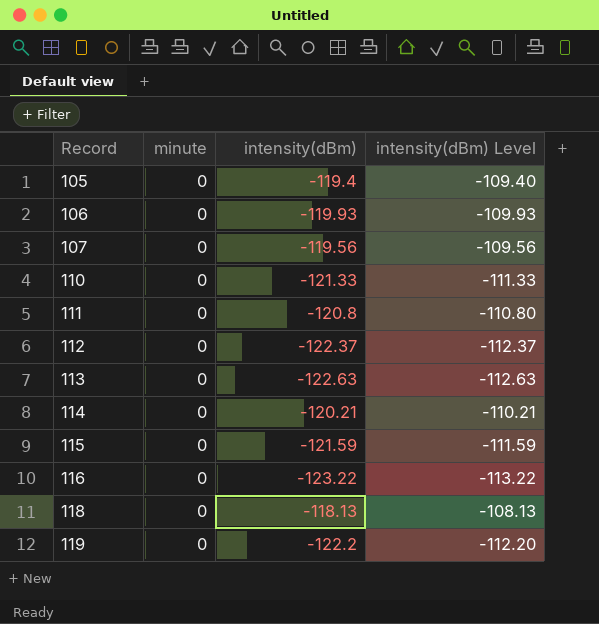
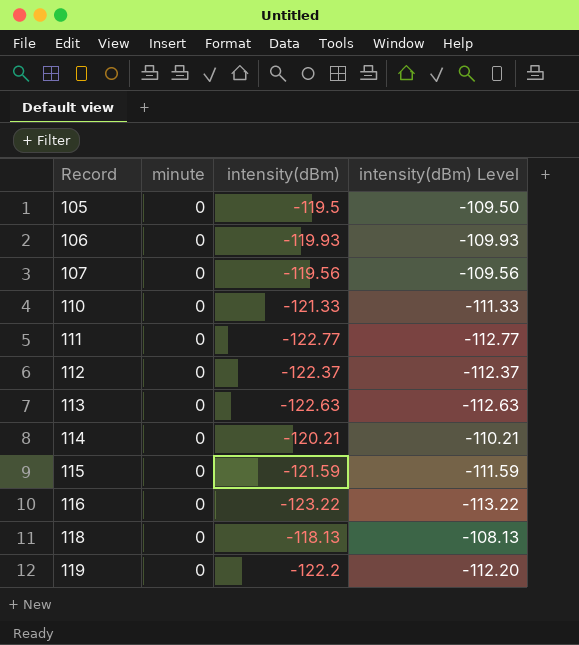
105 | intensity(dBm): -119.4 -> -119.5
105 | intensity(dBm) Level: -109.40 -> -109.50
111 | intensity(dBm): -120.8 -> -122.77
111 | intensity(dBm) Level: -110.80 -> -112.77

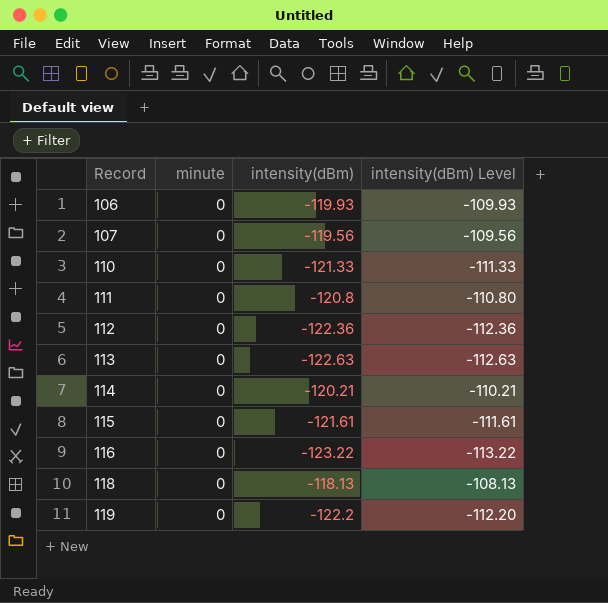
row 105: 0 | -119.5 | -109.50 -> none
111 | intensity(dBm): -122.77 -> -120.8
111 | intensity(dBm) Level: -112.77 -> -110.80
112 | intensity(dBm): -122.37 -> -122.36
112 | intensity(dBm) Level: -112.37 -> -112.36
115 | intensity(dBm): -121.59 -> -121.61
115 | intensity(dBm) Level: -111.59 -> -111.61

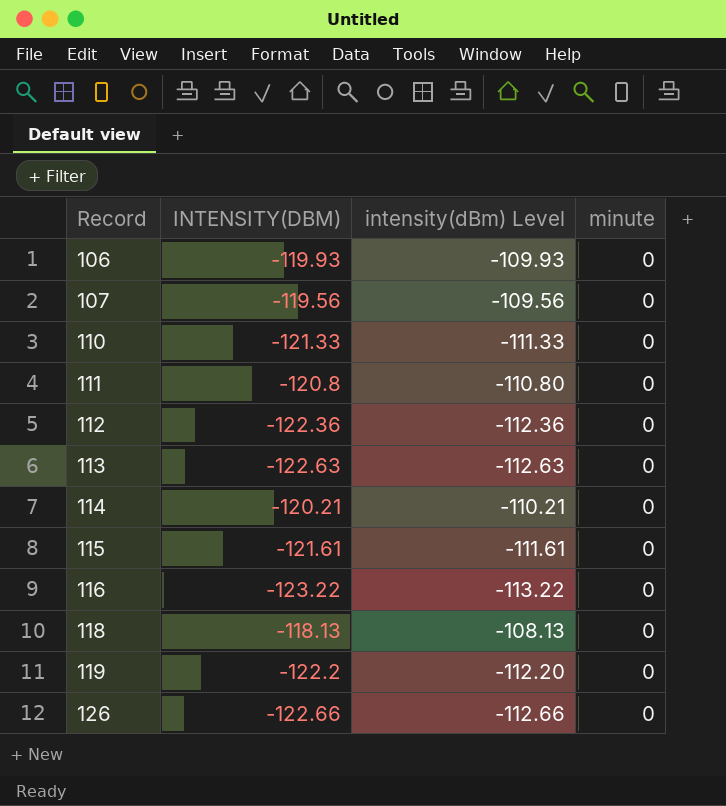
column name: intensity(dBm) -> INTENSITY(DBM)
column minute | position: 2 -> 4
row 126: none -> -122.66 | -112.66 | 0

